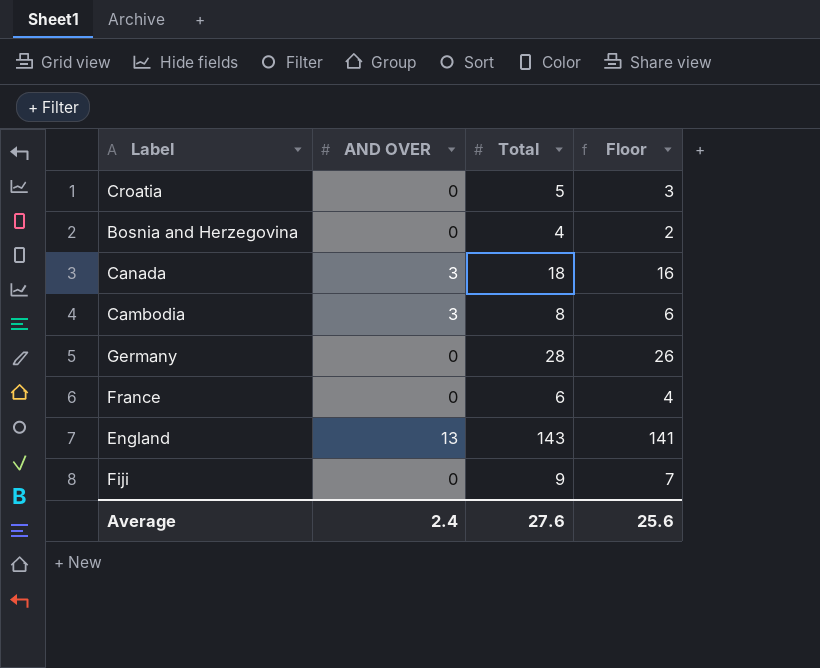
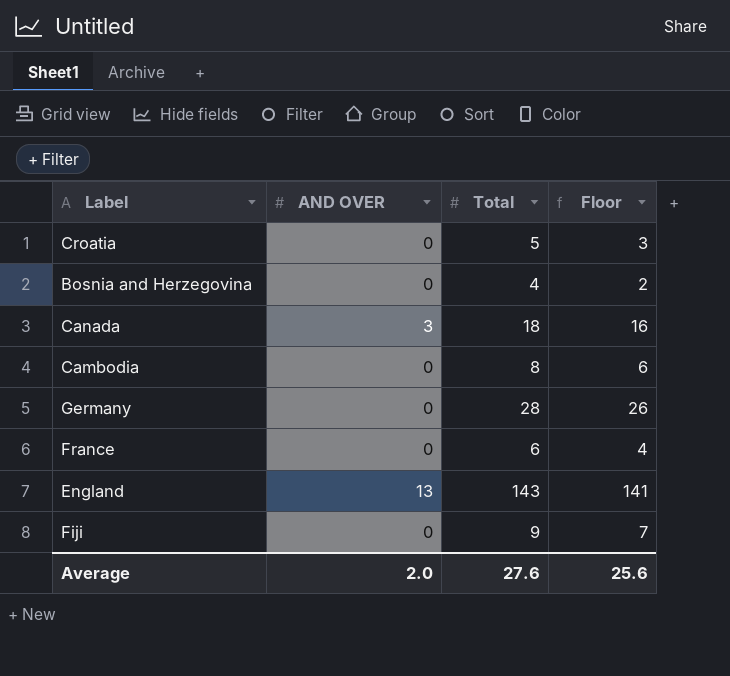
Cambodia | AND OVER: 3 -> 0
Average | AND OVER: 2.4 -> 2.0

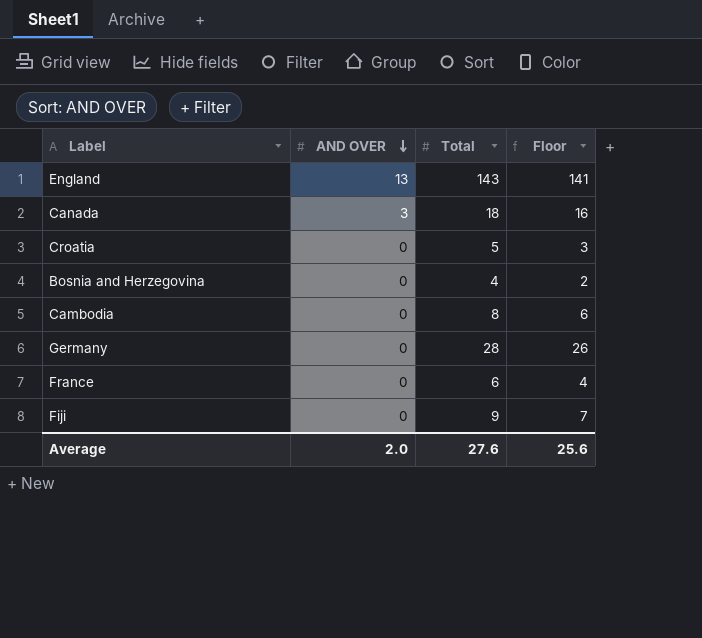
row order: none -> AND OVER descending

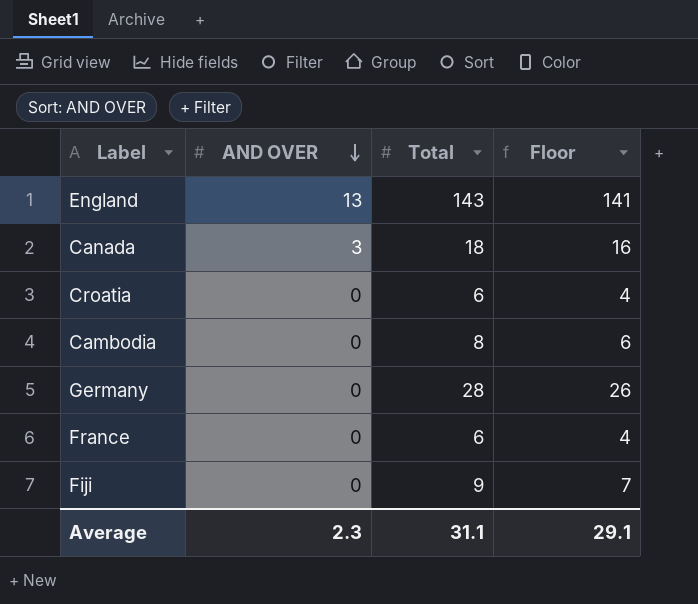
row Bosnia and Herzegovina: 0 | 4 | 2 -> none
Croatia | Total: 5 -> 6
Croatia | Floor: 3 -> 4
Average | AND OVER: 2.0 -> 2.3
Average | Total: 27.6 -> 31.1
Average | Floor: 25.6 -> 29.1

